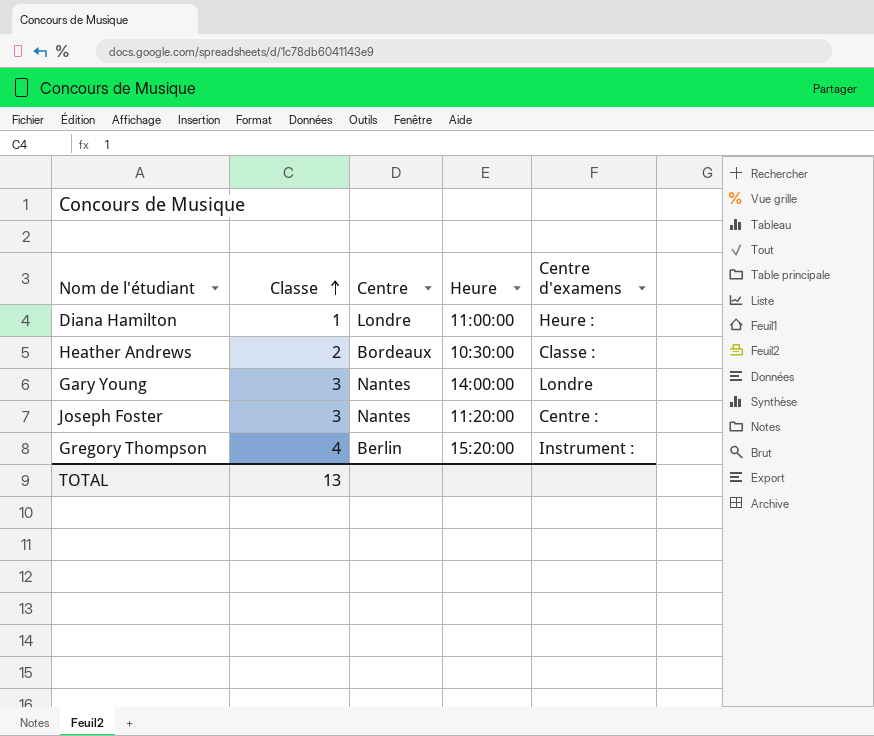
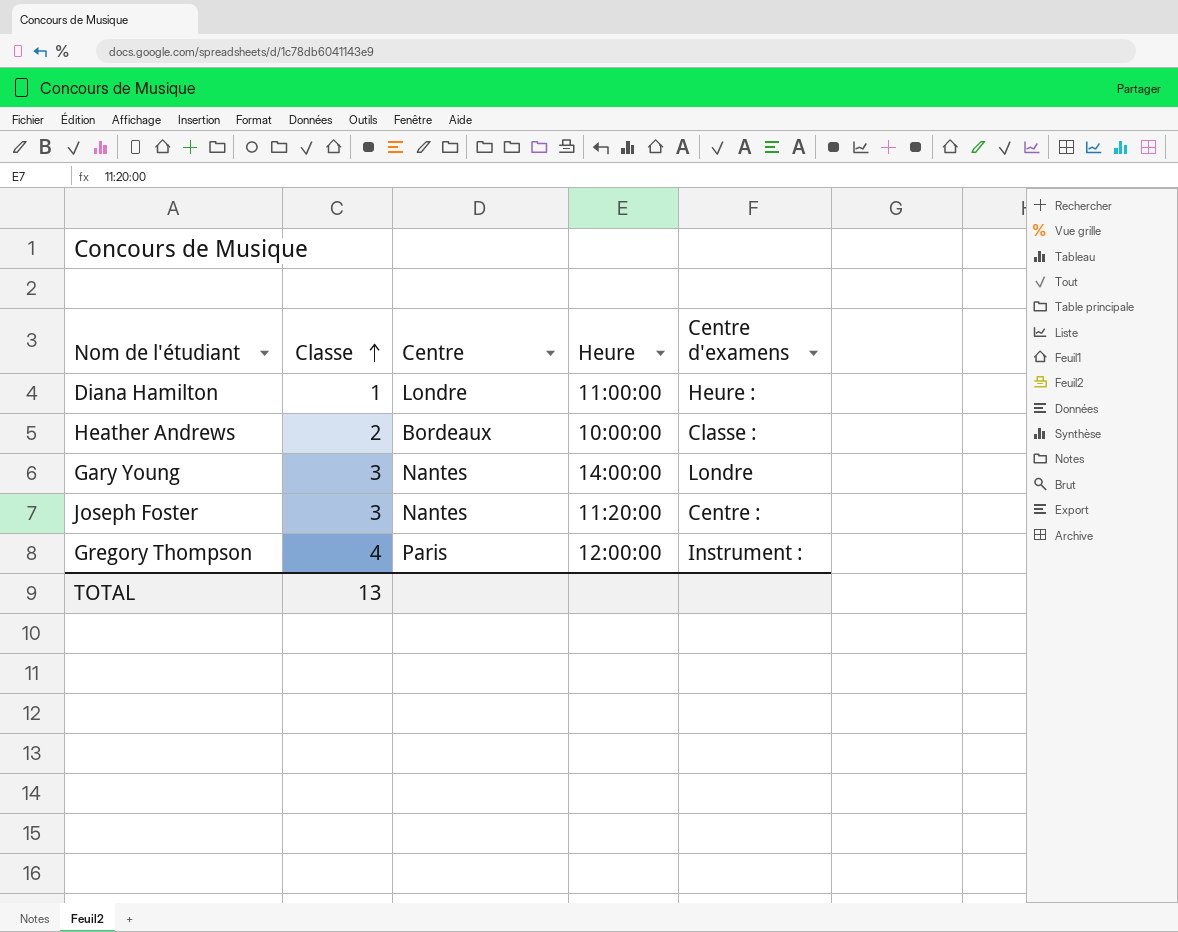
Heather Andrews | Heure: 10:30:00 -> 10:00:00
Gregory Thompson | Centre: Berlin -> Paris
Gregory Thompson | Heure: 15:20:00 -> 12:00:00

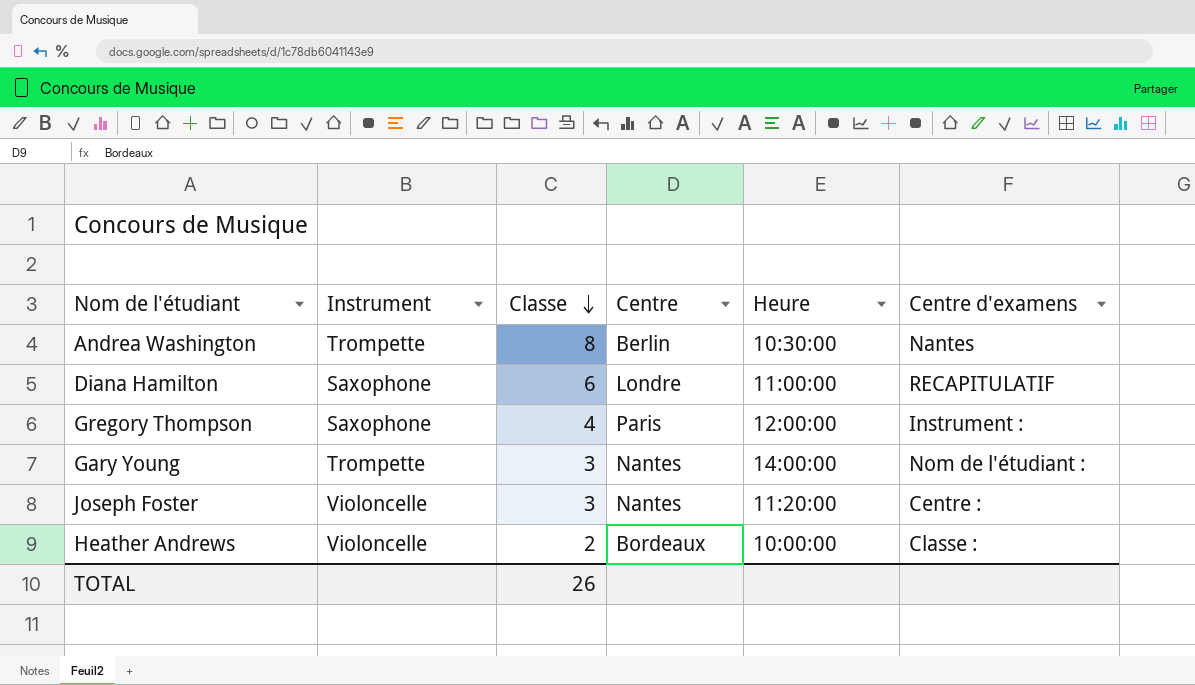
row order: Classe ascending -> Classe descending
column Instrument | position: none -> 2
row Andrea Washington: none -> Trompette | 8 | Berlin | 10:30:00 | Nantes
Diana Hamilton | Classe: 1 -> 6
Diana Hamilton | Centre d'examens: Heure : -> RECAPITULATIF
Gary Young | Centre d'examens: Londre -> Nom de l'étudiant :
TOTAL | Classe: 13 -> 26

